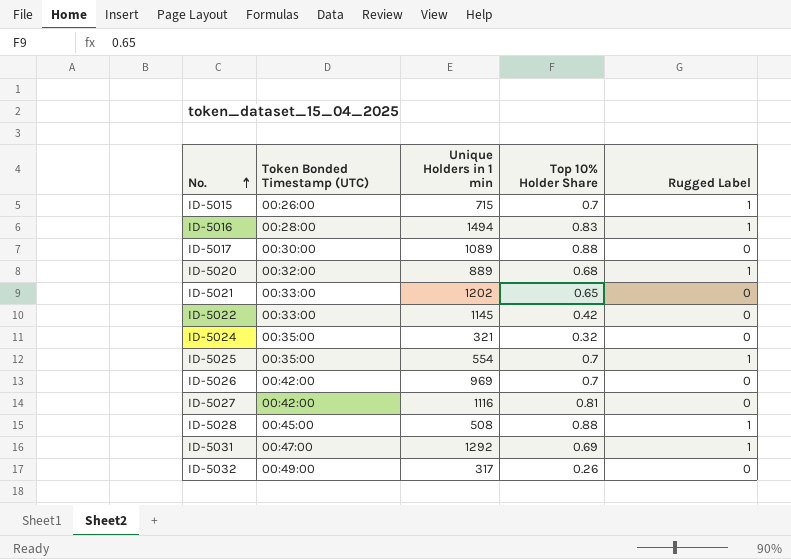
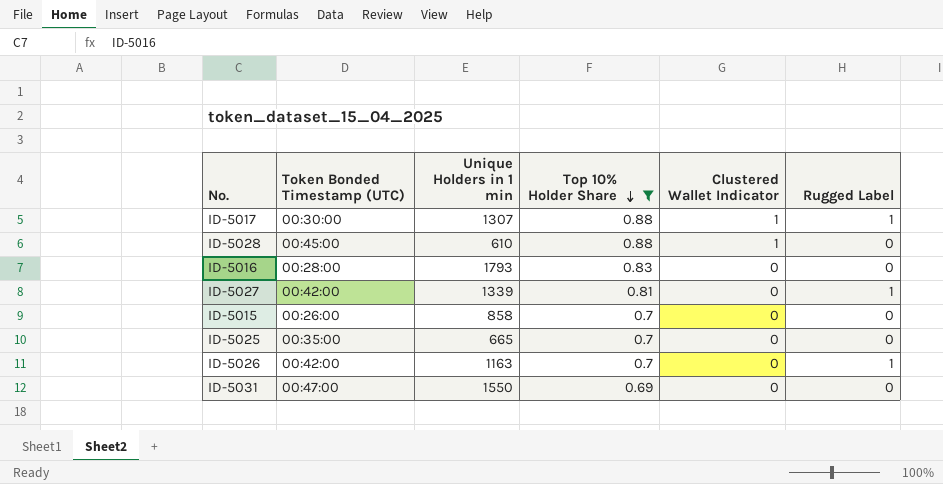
filter: none -> Top 10% Holder Share >= 0.69
row order: No. ascending -> Top 10% Holder Share descending
column Clustered Wallet Indicator | position: none -> 5
ID-5017 | Unique Holders in 1 min: 1089 -> 1307
ID-5017 | Rugged Label: 0 -> 1
ID-5028 | Unique Holders in 1 min: 508 -> 610
ID-5028 | Rugged Label: 1 -> 0
ID-5016 | Unique Holders in 1 min: 1494 -> 1793
ID-5016 | Rugged Label: 1 -> 0
ID-5027 | Unique Holders in 1 min: 1116 -> 1339
ID-5027 | Rugged Label: 0 -> 1
ID-5015 | Unique Holders in 1 min: 715 -> 858
ID-5015 | Rugged Label: 1 -> 0
ID-5025 | Unique Holders in 1 min: 554 -> 665
ID-5025 | Rugged Label: 1 -> 0
ID-5026 | Unique Holders in 1 min: 969 -> 1163
ID-5026 | Rugged Label: 0 -> 1
ID-5031 | Unique Holders in 1 min: 1292 -> 1550
ID-5031 | Rugged Label: 1 -> 0

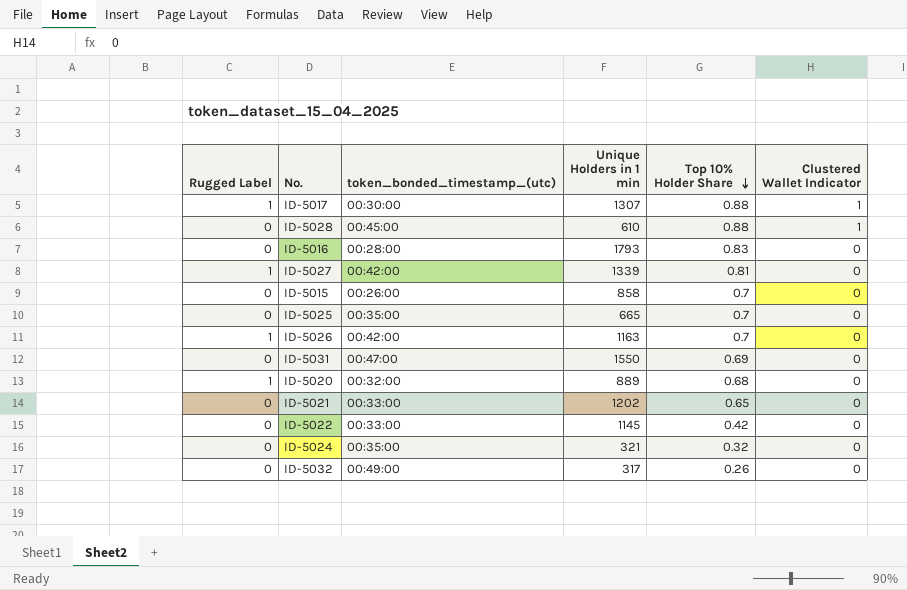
filter: Top 10% Holder Share >= 0.69 -> none
column Rugged Label | position: 6 -> 1
column name: Token Bonded Timestamp (UTC) -> token_bonded_timestamp_(utc)

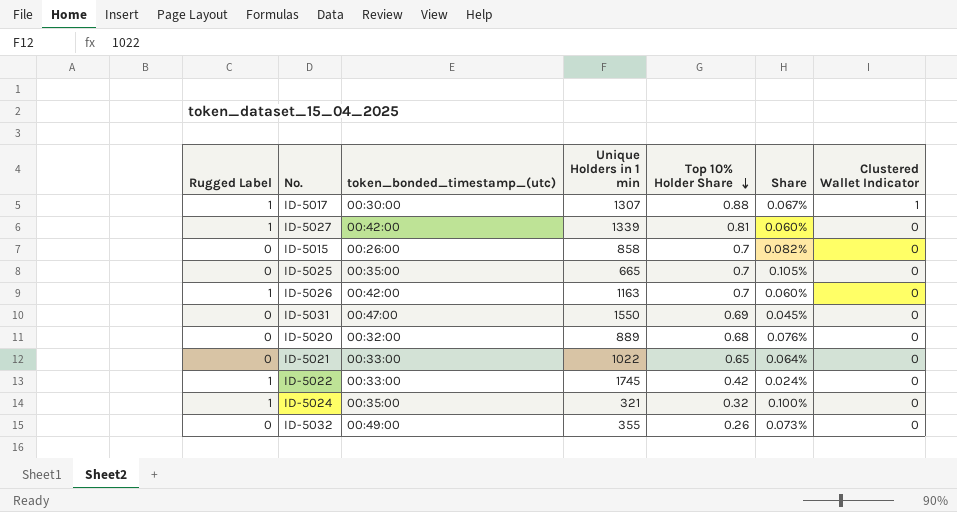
column Share | formula: none -> [Top 10% Holder Share] / [Unique Holders in 1 min]
row ID-5028: 0 | 00:45:00 | 610 | 0.88 | 1 -> none
row ID-5016: 0 | 00:28:00 | 1793 | 0.83 | 0 -> none
ID-5020 | Rugged Label: 1 -> 0
ID-5021 | Unique Holders in 1 min: 1202 -> 1022
ID-5022 | Rugged Label: 0 -> 1
ID-5022 | Unique Holders in 1 min: 1145 -> 1745
ID-5024 | Rugged Label: 0 -> 1
ID-5032 | Unique Holders in 1 min: 317 -> 355

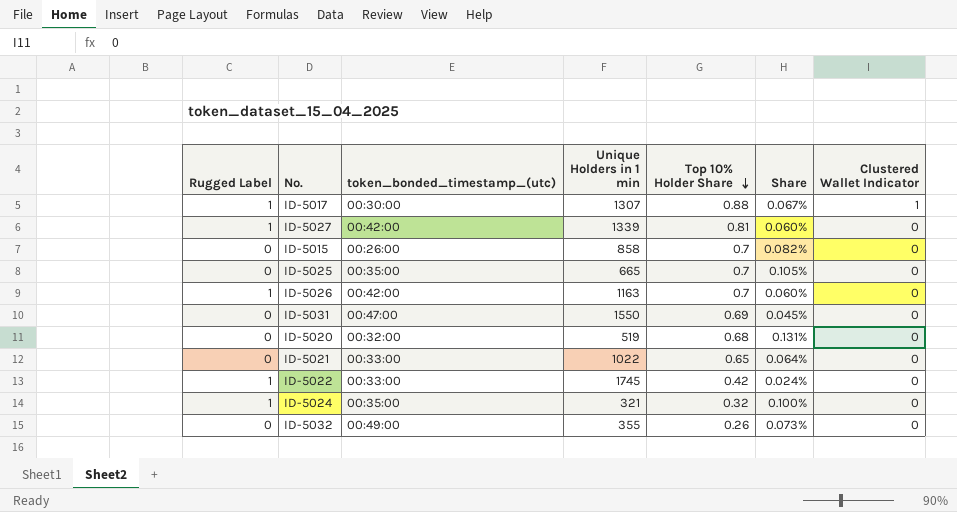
ID-5020 | Unique Holders in 1 min: 889 -> 519
ID-5020 | Share: 0.076% -> 0.131%

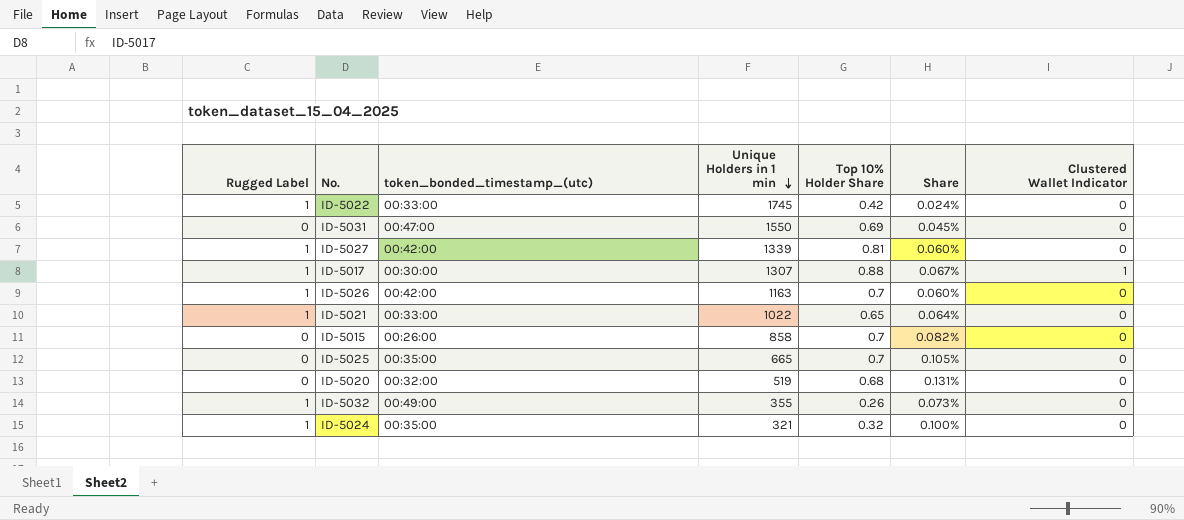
row order: Top 10% Holder Share descending -> Unique Holders in 1 min descending
ID-5021 | Rugged Label: 0 -> 1
ID-5032 | Rugged Label: 0 -> 1

